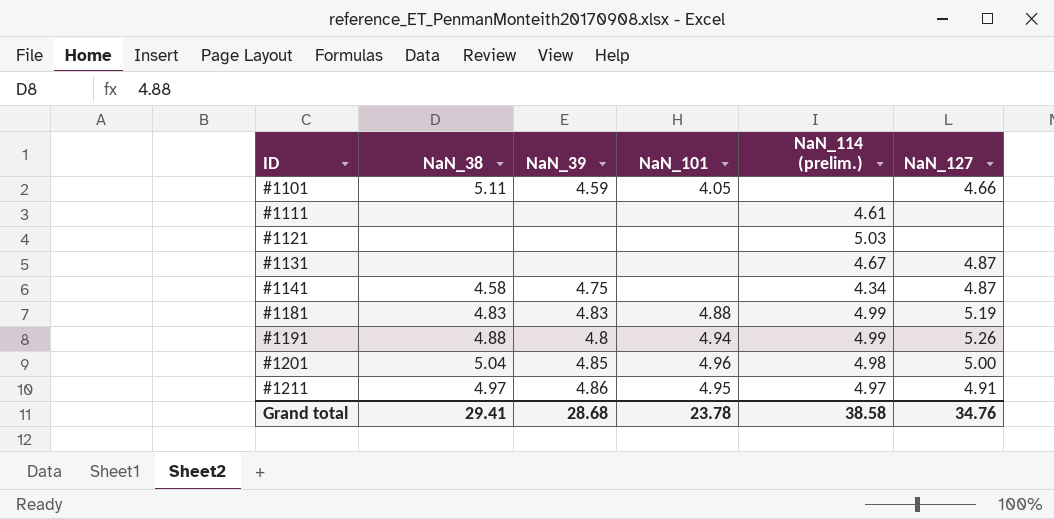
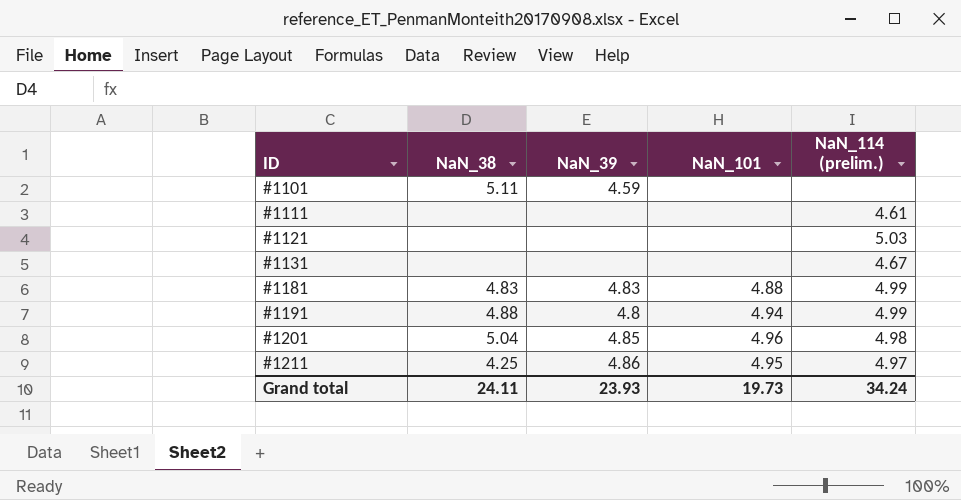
column NaN_127 | position: 6 -> none
row #1141: 4.58 | 4.75 | none | 4.34 | 4.87 -> none
#1101 | NaN_101: 4.05 -> none
#1211 | NaN_38: 4.97 -> 4.25
Grand total | NaN_38: 29.41 -> 24.11
Grand total | NaN_39: 28.68 -> 23.93
Grand total | NaN_101: 23.78 -> 19.73
Grand total | NaN_114 (prelim.): 38.58 -> 34.24

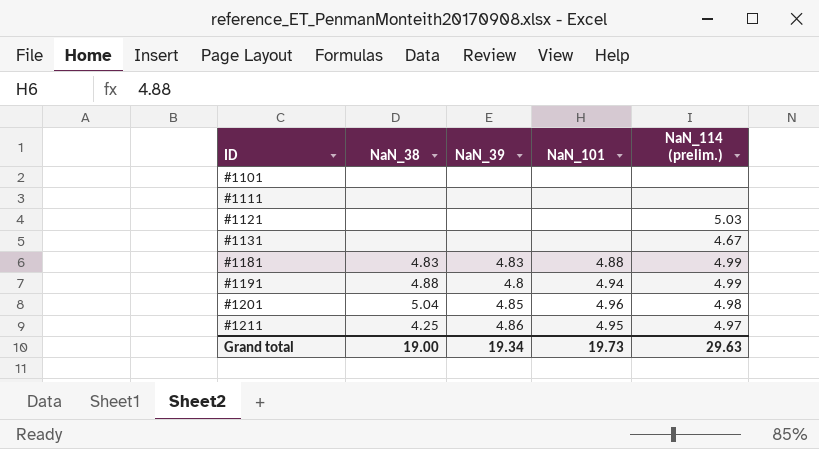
#1101 | NaN_38: 5.11 -> none
#1101 | NaN_39: 4.59 -> none
#1111 | NaN_114 (prelim.): 4.61 -> none
Grand total | NaN_38: 24.11 -> 19.00
Grand total | NaN_39: 23.93 -> 19.34
Grand total | NaN_114 (prelim.): 34.24 -> 29.63

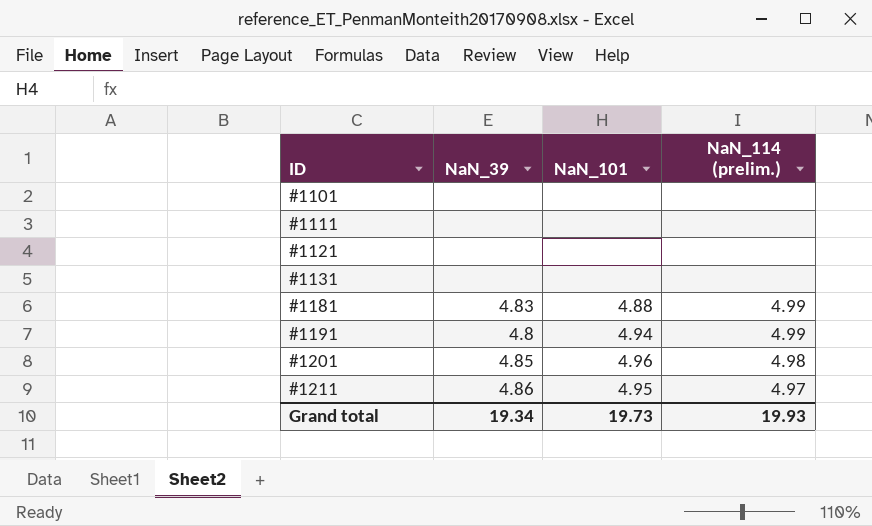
column NaN_38 | position: 2 -> none
#1121 | NaN_114 (prelim.): 5.03 -> none
#1131 | NaN_114 (prelim.): 4.67 -> none
Grand total | NaN_114 (prelim.): 29.63 -> 19.93

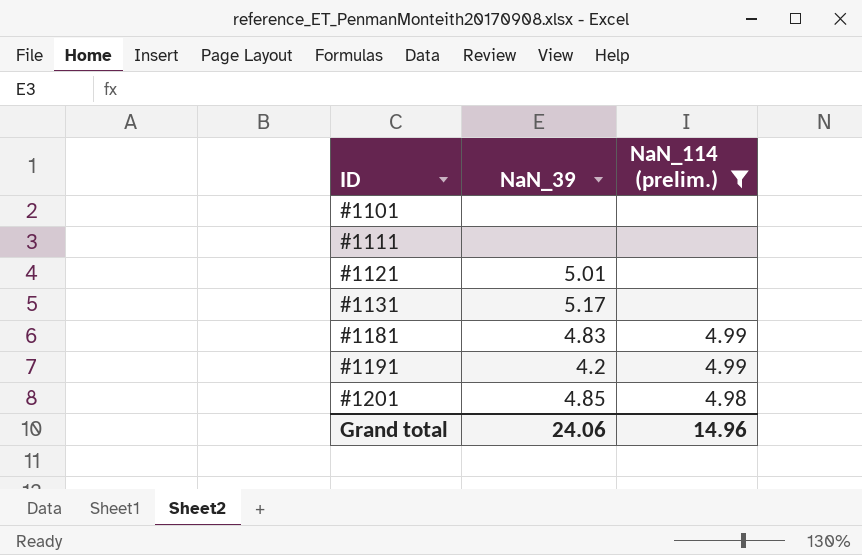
filter: none -> NaN_114 (prelim.) != 4.97
column NaN_101 | position: 3 -> none
#1121 | NaN_39: none -> 5.01
#1131 | NaN_39: none -> 5.17
#1191 | NaN_39: 4.8 -> 4.2
Grand total | NaN_39: 19.34 -> 24.06
Grand total | NaN_114 (prelim.): 19.93 -> 14.96

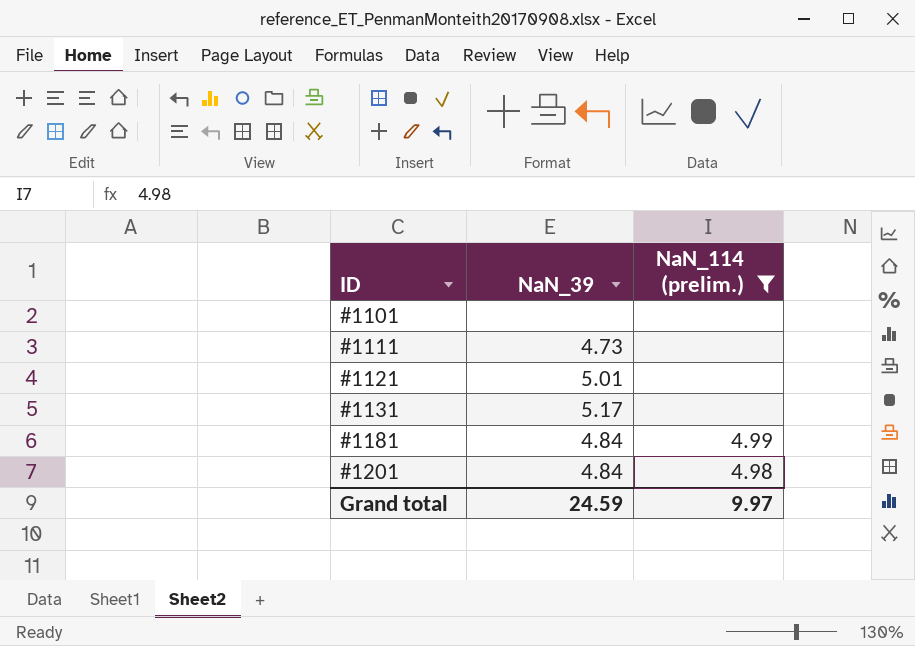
row #1191: 4.2 | 4.99 -> none
#1111 | NaN_39: none -> 4.73
#1181 | NaN_39: 4.83 -> 4.84
#1201 | NaN_39: 4.85 -> 4.84
Grand total | NaN_39: 24.06 -> 24.59
Grand total | NaN_114 (prelim.): 14.96 -> 9.97

